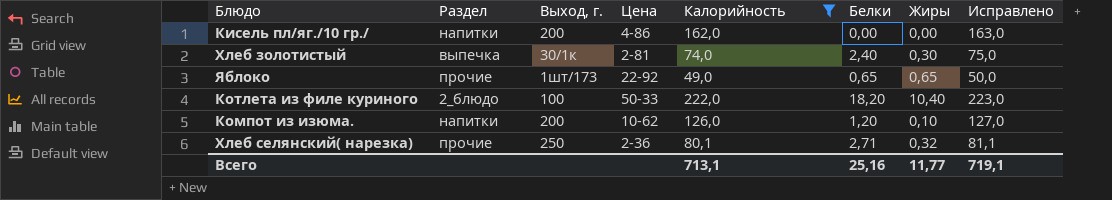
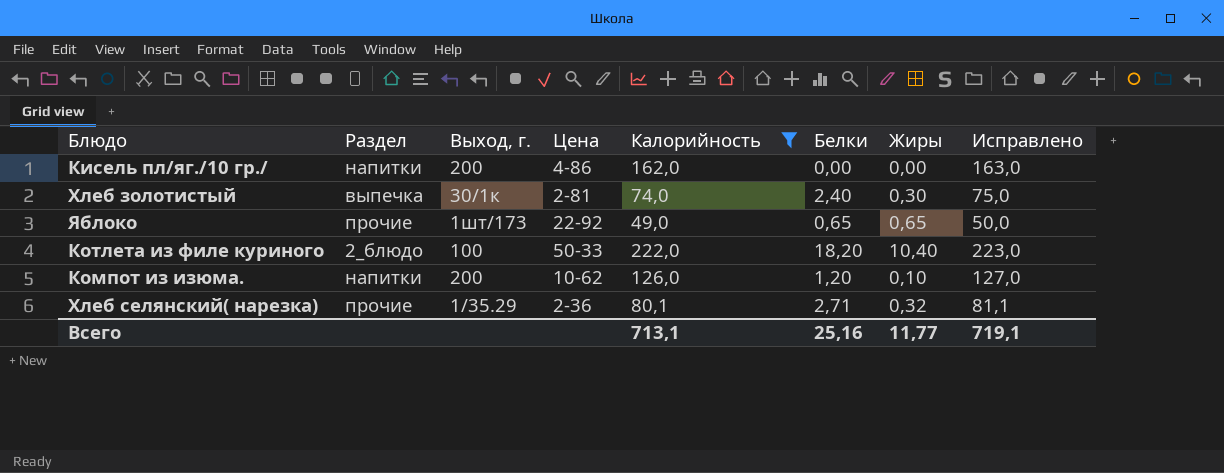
Хлеб селянский( нарезка) | Выход, г.: 250 -> 1/35.29

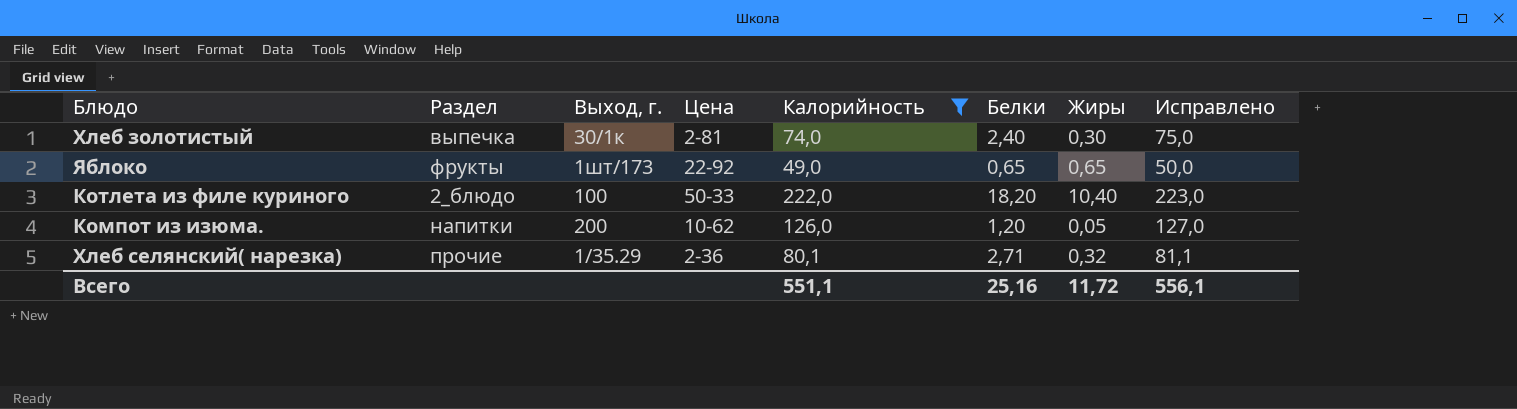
row Кисель пл/яг./10 гр./: напитки | 200 | 4-86 | 162,0 | 0,00 | 0,00 | 163,0 -> none
Яблоко | Раздел: прочие -> фрукты
Компот из изюма. | Жиры: 0,10 -> 0,05
Всего | Калорийность: 713,1 -> 551,1
Всего | Жиры: 11,77 -> 11,72
Всего | Исправлено: 719,1 -> 556,1

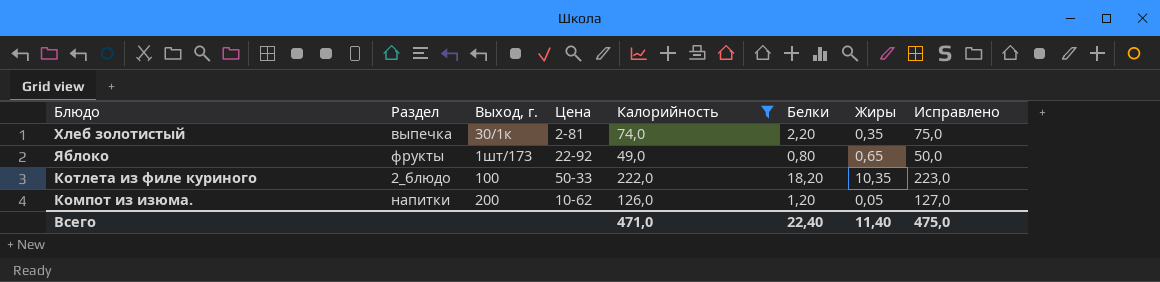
row Хлеб селянский( нарезка): прочие | 1/35.29 | 2-36 | 80,1 | 2,71 | 0,32 | 81,1 -> none
Хлеб золотистый | Белки: 2,40 -> 2,20
Хлеб золотистый | Жиры: 0,30 -> 0,35
Яблоко | Белки: 0,65 -> 0,80
Котлета из филе куриного | Жиры: 10,40 -> 10,35
Всего | Калорийность: 551,1 -> 471,0
Всего | Белки: 25,16 -> 22,40
Всего | Жиры: 11,72 -> 11,40
Всего | Исправлено: 556,1 -> 475,0

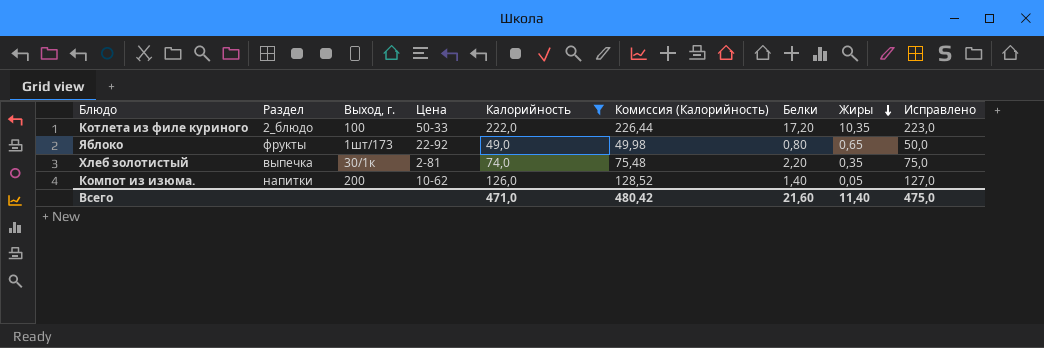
row order: none -> Жиры descending
column Комиссия (Калорийность) | formula: none -> [Калорийность] * 1,02
Котлета из филе куриного | Белки: 18,20 -> 17,20
Компот из изюма. | Белки: 1,20 -> 1,40
Всего | Белки: 22,40 -> 21,60

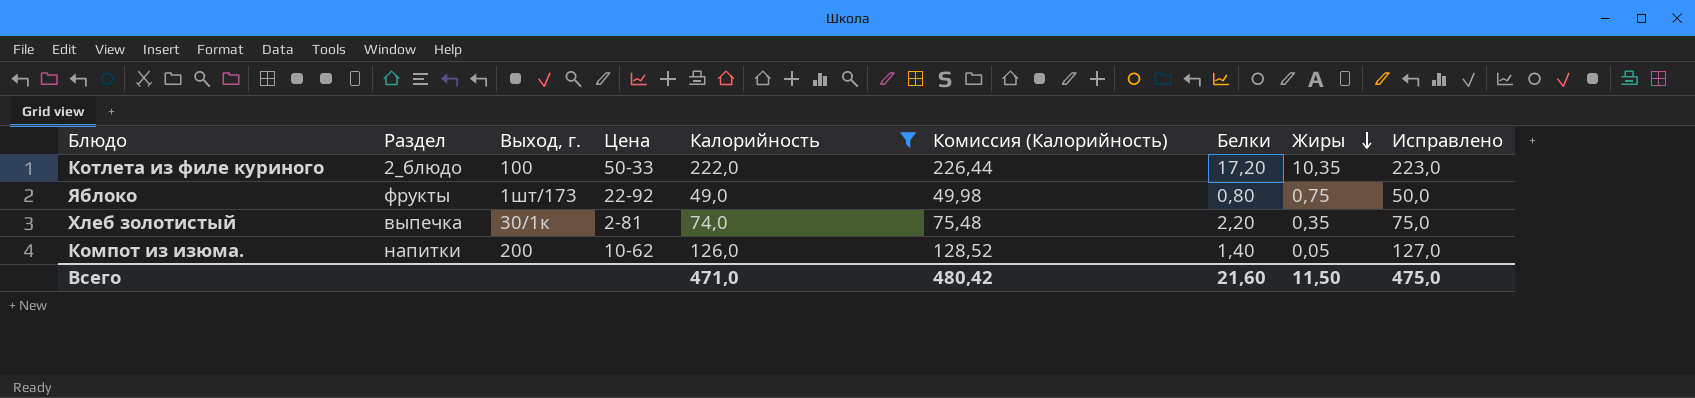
Яблоко | Жиры: 0,65 -> 0,75
Всего | Жиры: 11,40 -> 11,50

